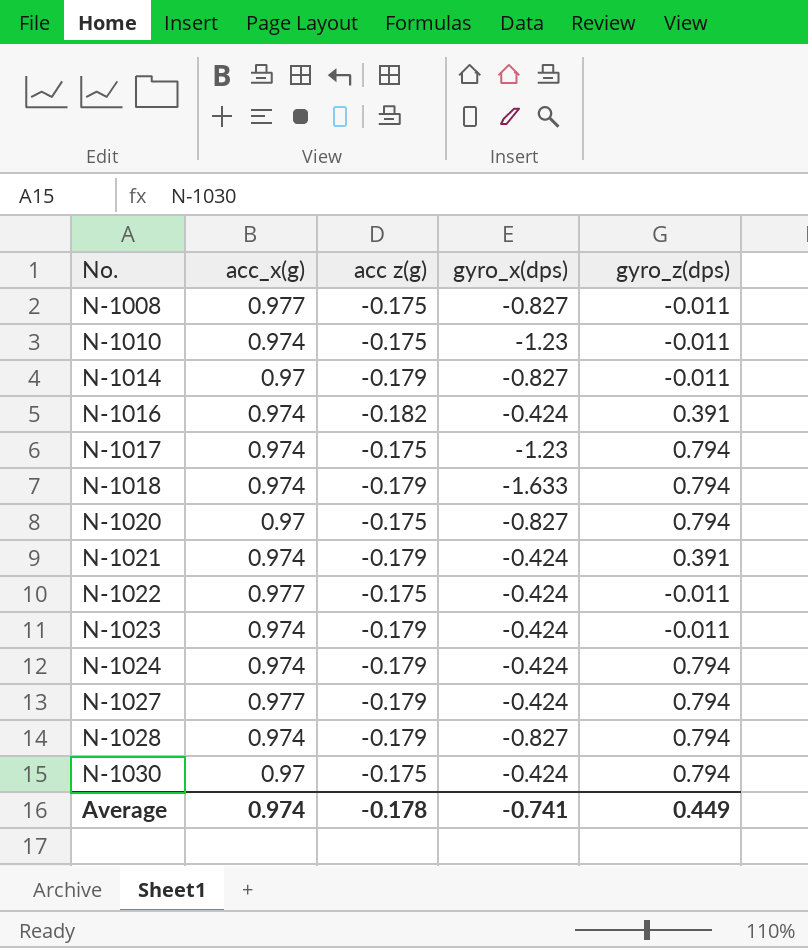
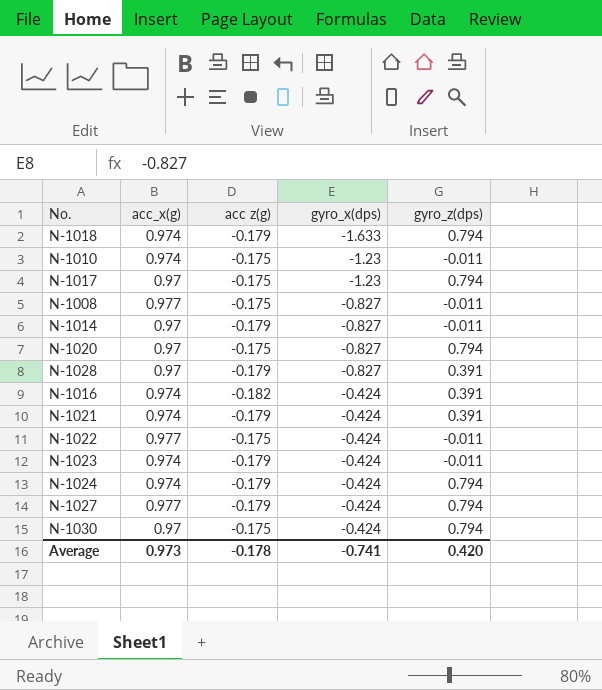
row order: No. ascending -> gyro_x(dps) ascending
N-1017 | acc_x(g): 0.974 -> 0.97
N-1028 | acc_x(g): 0.974 -> 0.97
N-1028 | gyro_z(dps): 0.794 -> 0.391
Average | acc_x(g): 0.974 -> 0.973
Average | gyro_z(dps): 0.449 -> 0.420

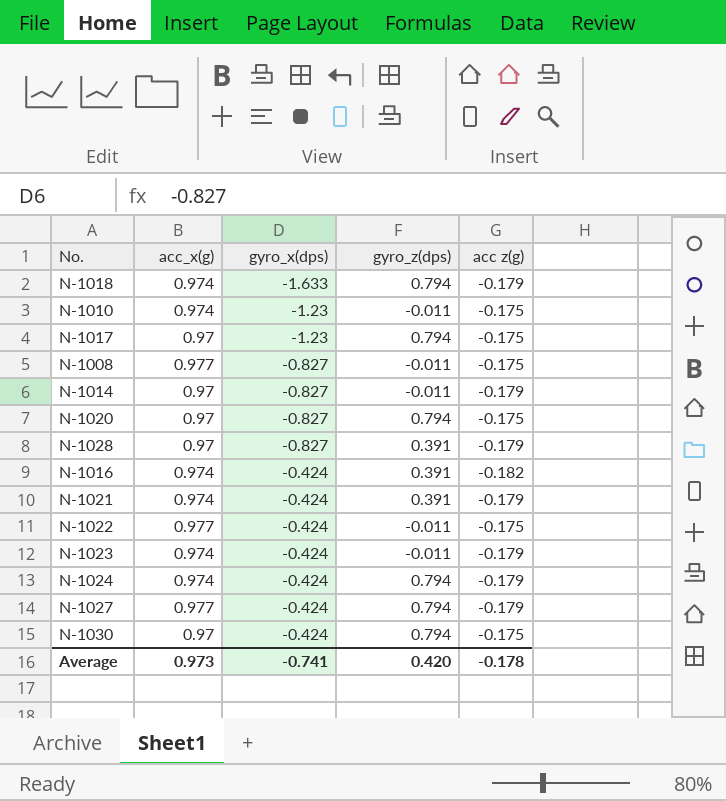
column acc z(g) | position: 3 -> 5

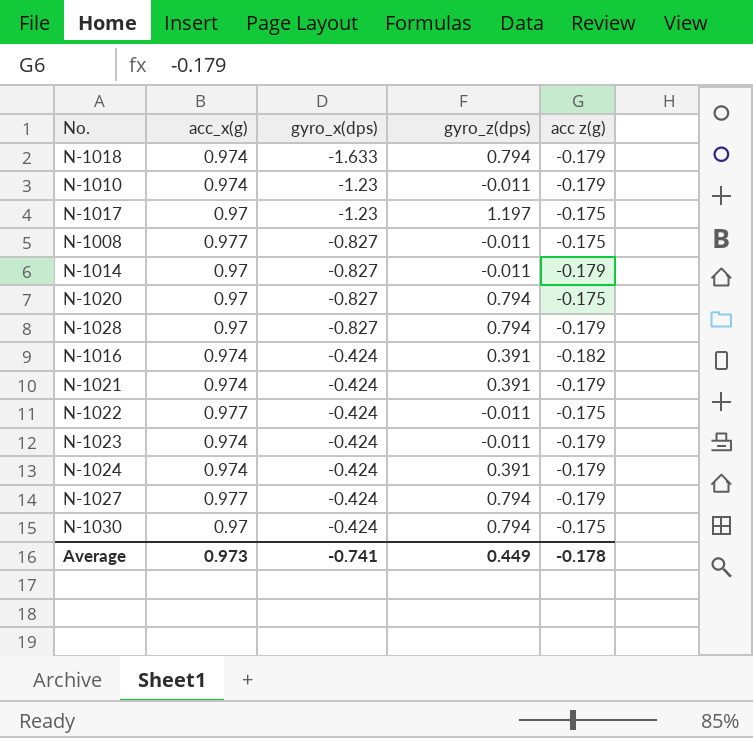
N-1010 | acc z(g): -0.175 -> -0.179
N-1017 | gyro_z(dps): 0.794 -> 1.197
N-1028 | gyro_z(dps): 0.391 -> 0.794
N-1024 | gyro_z(dps): 0.794 -> 0.391
Average | gyro_z(dps): 0.420 -> 0.449

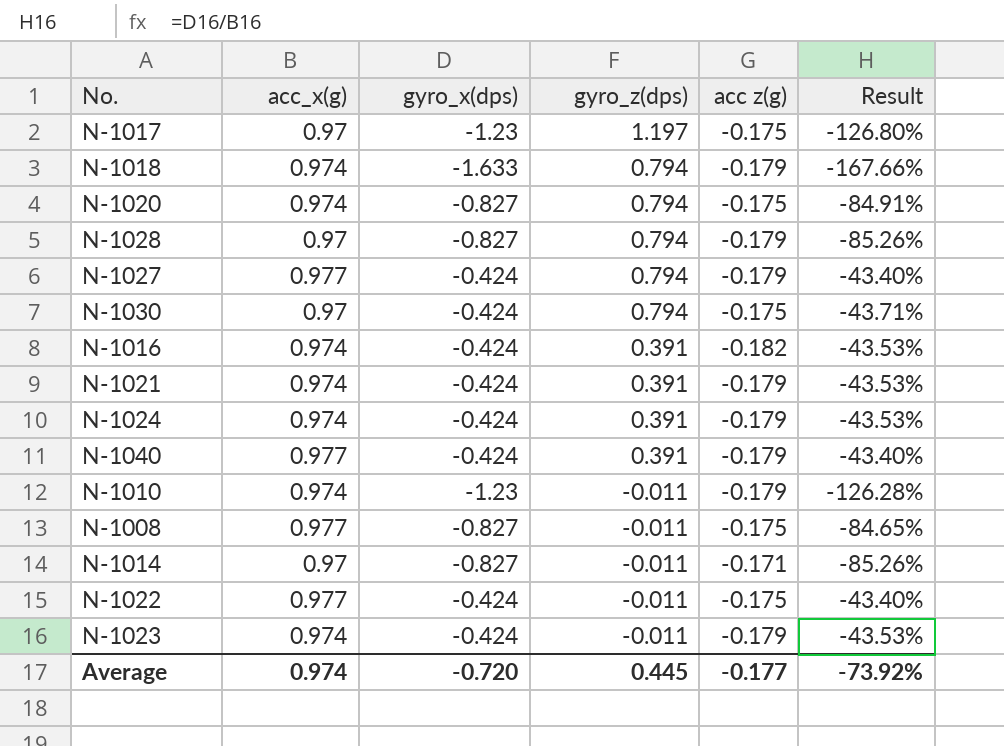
row order: gyro_x(dps) ascending -> gyro_z(dps) descending
column Result | formula: none -> [gyro_x(dps)] / [acc_x(g)]
N-1020 | acc_x(g): 0.97 -> 0.974
row N-1040: none -> 0.977 | -0.424 | 0.391 | -0.179 | -43.40%
N-1014 | acc z(g): -0.179 -> -0.171
Average | acc_x(g): 0.973 -> 0.974
Average | gyro_x(dps): -0.741 -> -0.720
Average | gyro_z(dps): 0.449 -> 0.445
Average | acc z(g): -0.178 -> -0.177

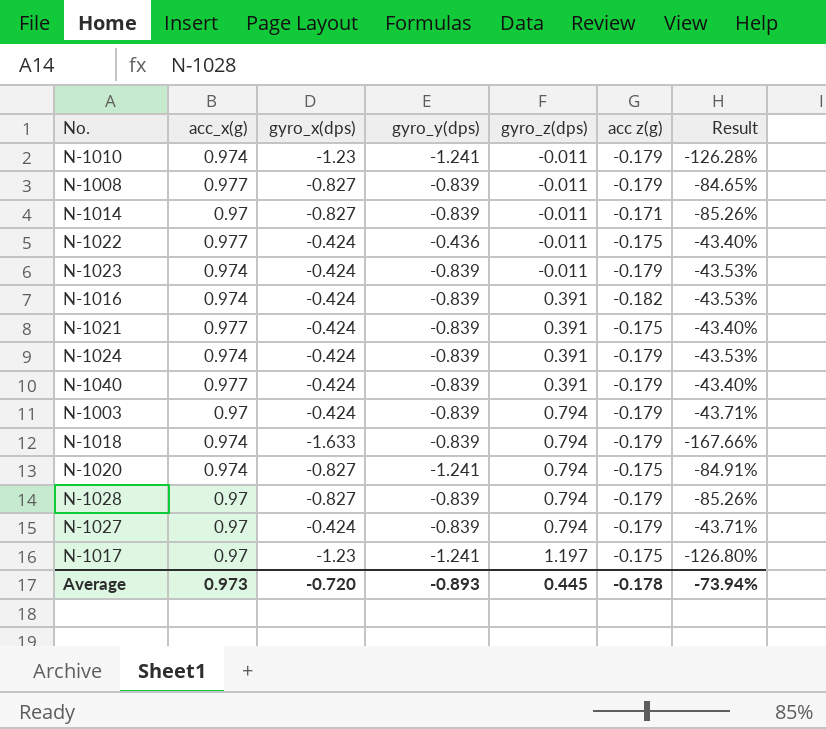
row order: gyro_z(dps) descending -> gyro_z(dps) ascending
column gyro_y(dps) | position: none -> 4
row N-1030: 0.97 | -0.424 | 0.794 | -0.175 | -43.71% -> none
N-1008 | acc z(g): -0.175 -> -0.179
N-1021 | acc_x(g): 0.974 -> 0.977
N-1021 | acc z(g): -0.179 -> -0.175
N-1021 | Result: -43.53% -> -43.40%
row N-1003: none -> 0.97 | -0.424 | -0.839 | 0.794 | -0.179 | -43.71%
N-1027 | acc_x(g): 0.977 -> 0.97
N-1027 | Result: -43.40% -> -43.71%
Average | acc_x(g): 0.974 -> 0.973
Average | acc z(g): -0.177 -> -0.178
Average | Result: -73.92% -> -73.94%

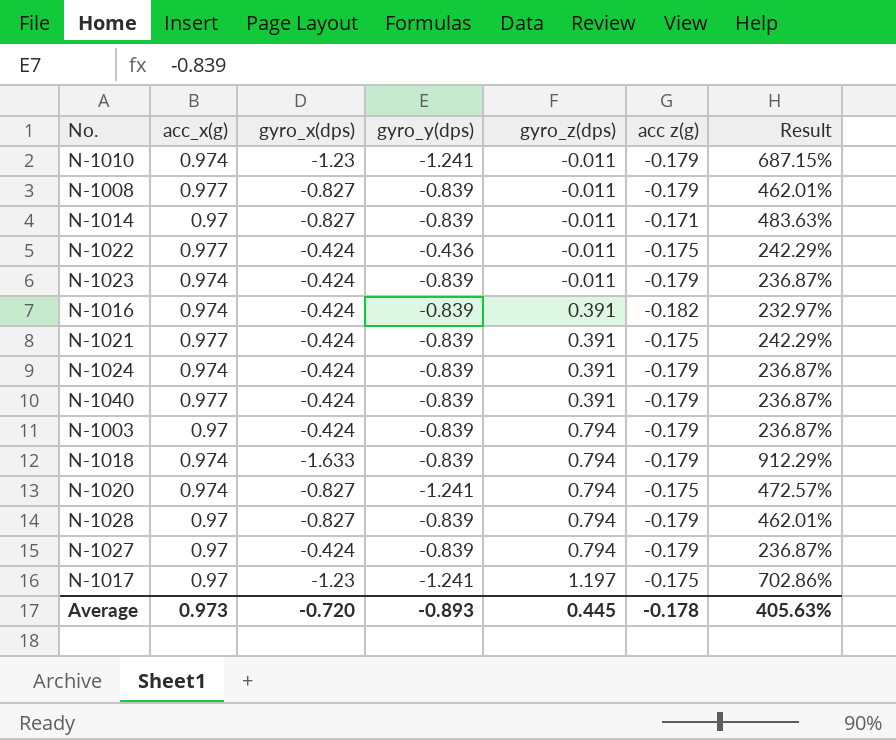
column Result | formula: [gyro_x(dps)] / [acc_x(g)] -> [gyro_x(dps)] / [acc z(g)]
Average | Result: -73.94% -> 405.63%

